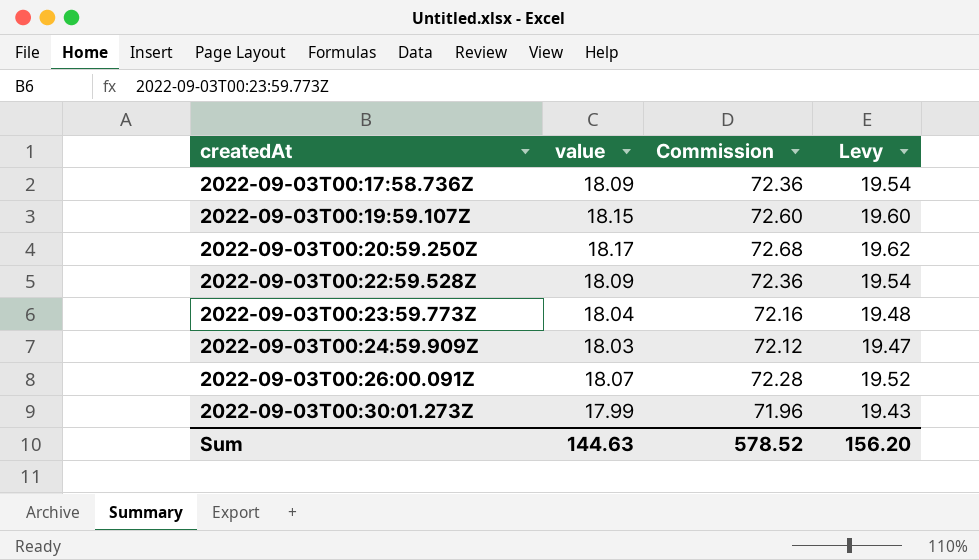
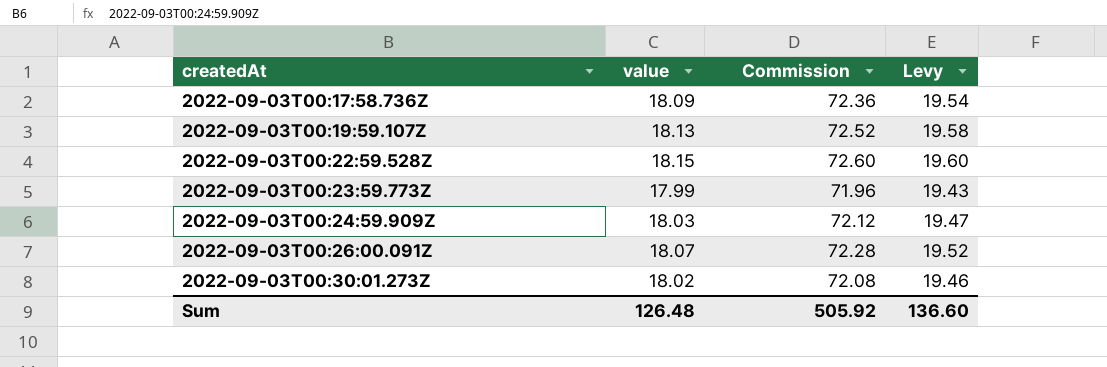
row 2022-09-03T00:20:59.250Z: 18.17 | 72.68 | 19.62 -> none
2022-09-03T00:19:59.107Z | value: 18.15 -> 18.13
2022-09-03T00:19:59.107Z | Commission: 72.60 -> 72.52
2022-09-03T00:19:59.107Z | Levy: 19.60 -> 19.58
2022-09-03T00:22:59.528Z | value: 18.09 -> 18.15
2022-09-03T00:22:59.528Z | Commission: 72.36 -> 72.60
2022-09-03T00:22:59.528Z | Levy: 19.54 -> 19.60
2022-09-03T00:23:59.773Z | value: 18.04 -> 17.99
2022-09-03T00:23:59.773Z | Commission: 72.16 -> 71.96
2022-09-03T00:23:59.773Z | Levy: 19.48 -> 19.43
2022-09-03T00:30:01.273Z | value: 17.99 -> 18.02
2022-09-03T00:30:01.273Z | Commission: 71.96 -> 72.08
2022-09-03T00:30:01.273Z | Levy: 19.43 -> 19.46
Sum | value: 144.63 -> 126.48
Sum | Commission: 578.52 -> 505.92
Sum | Levy: 156.20 -> 136.60

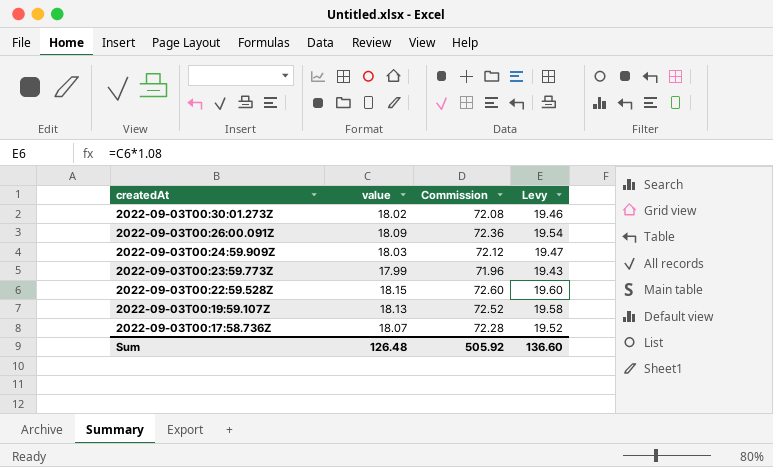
row order: createdAt ascending -> createdAt descending
2022-09-03T00:26:00.091Z | value: 18.07 -> 18.09
2022-09-03T00:26:00.091Z | Commission: 72.28 -> 72.36
2022-09-03T00:26:00.091Z | Levy: 19.52 -> 19.54
2022-09-03T00:17:58.736Z | value: 18.09 -> 18.07
2022-09-03T00:17:58.736Z | Commission: 72.36 -> 72.28
2022-09-03T00:17:58.736Z | Levy: 19.54 -> 19.52

